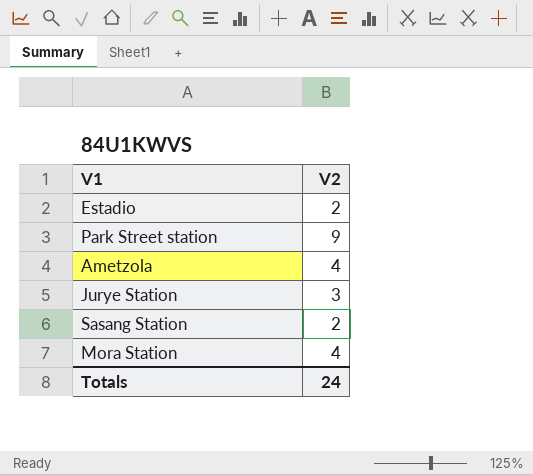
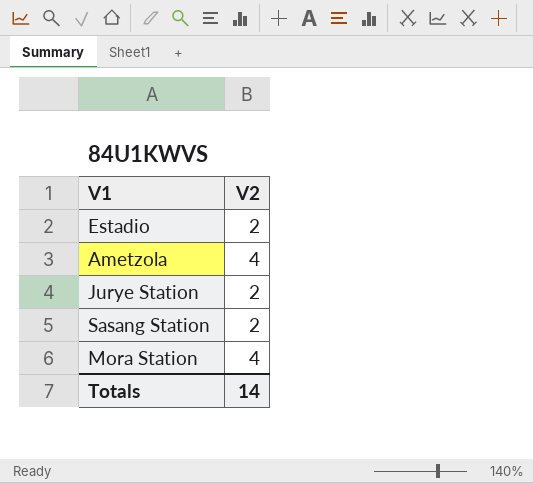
row Park Street station: 9 -> none
Jurye Station | V2: 3 -> 2
Totals | V2: 24 -> 14

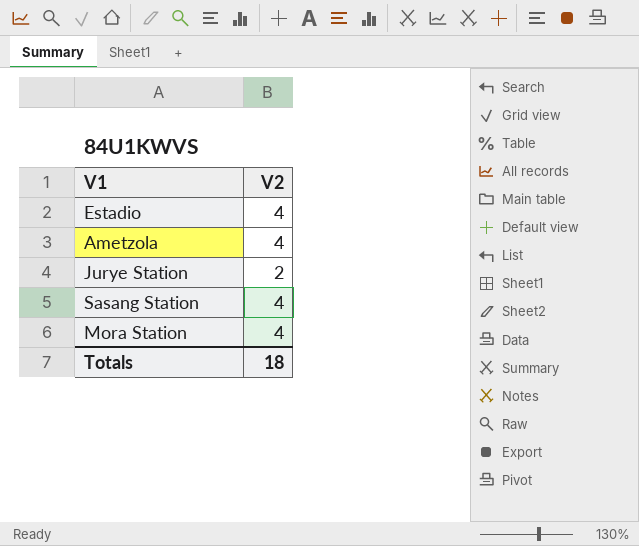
Estadio | V2: 2 -> 4
Sasang Station | V2: 2 -> 4
Totals | V2: 14 -> 18

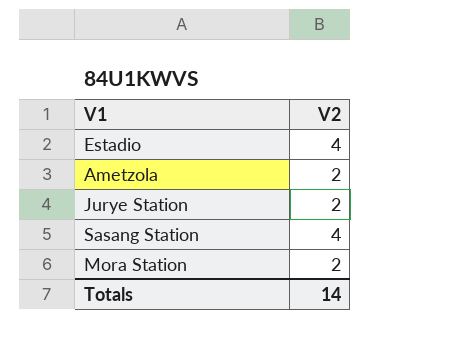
Ametzola | V2: 4 -> 2
Mora Station | V2: 4 -> 2
Totals | V2: 18 -> 14

